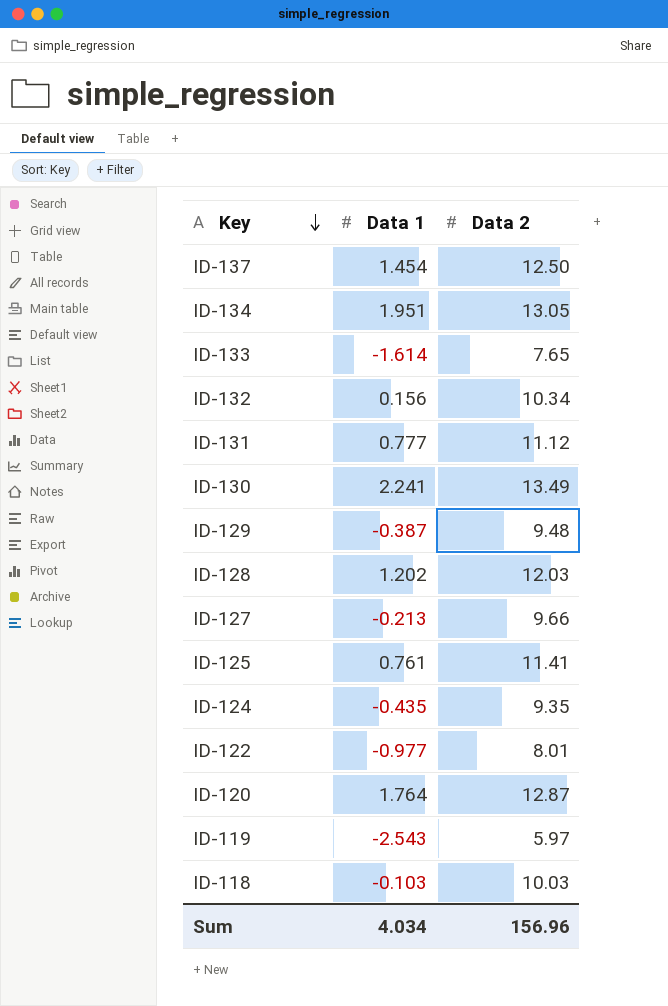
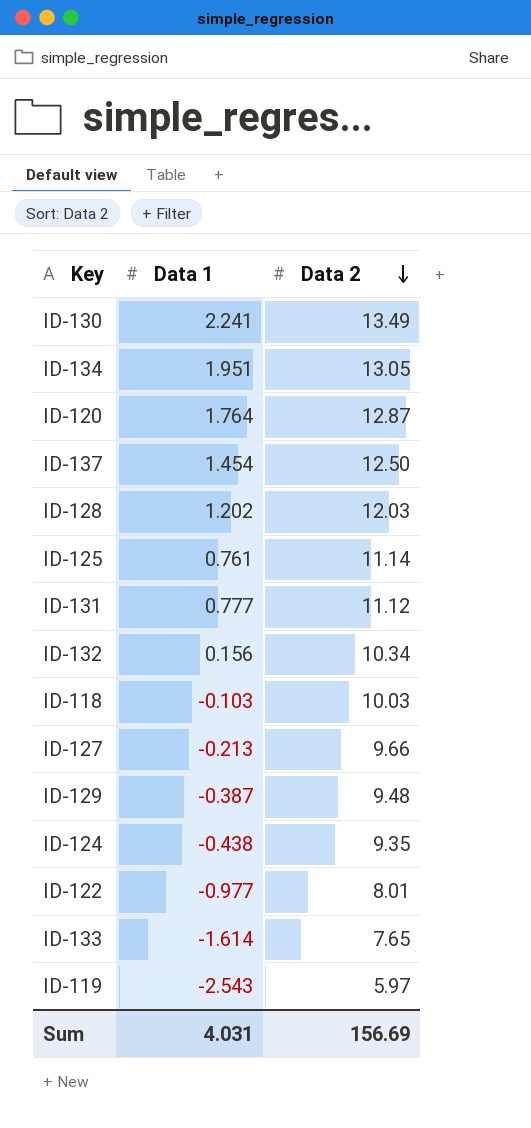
row order: Key descending -> Data 2 descending
ID-125 | Data 2: 11.41 -> 11.14
ID-124 | Data 1: -0.435 -> -0.438
Sum | Data 1: 4.034 -> 4.031
Sum | Data 2: 156.96 -> 156.69

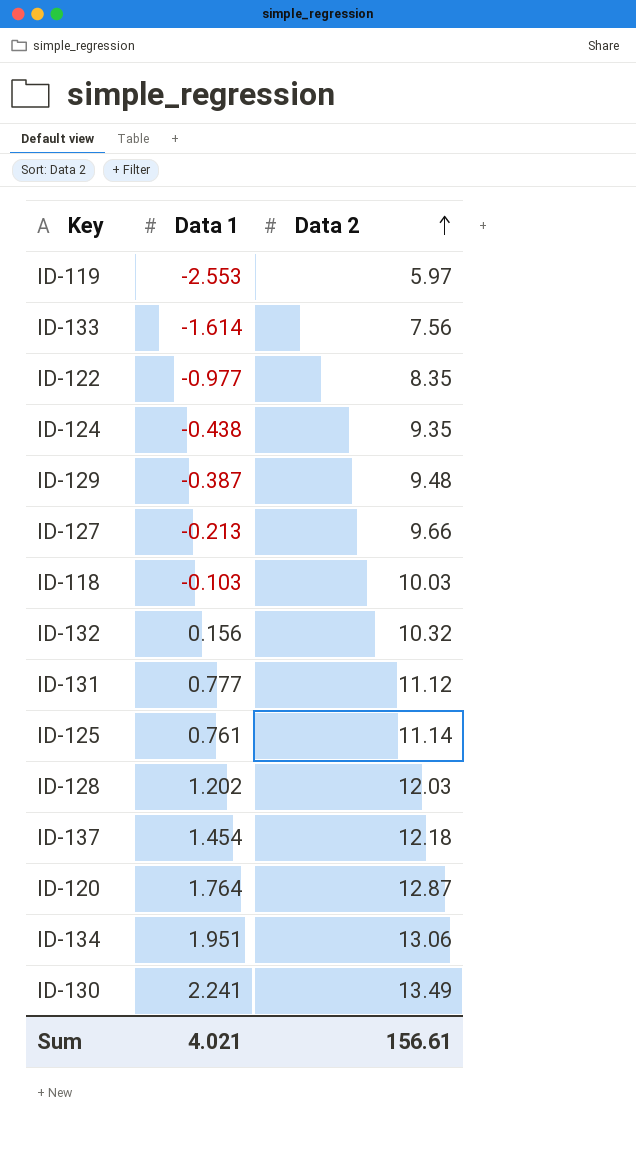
row order: Data 2 descending -> Data 2 ascending
ID-119 | Data 1: -2.543 -> -2.553
ID-133 | Data 2: 7.65 -> 7.56
ID-122 | Data 2: 8.01 -> 8.35
ID-132 | Data 2: 10.34 -> 10.32
ID-137 | Data 2: 12.50 -> 12.18
ID-134 | Data 2: 13.05 -> 13.06
Sum | Data 1: 4.031 -> 4.021
Sum | Data 2: 156.69 -> 156.61

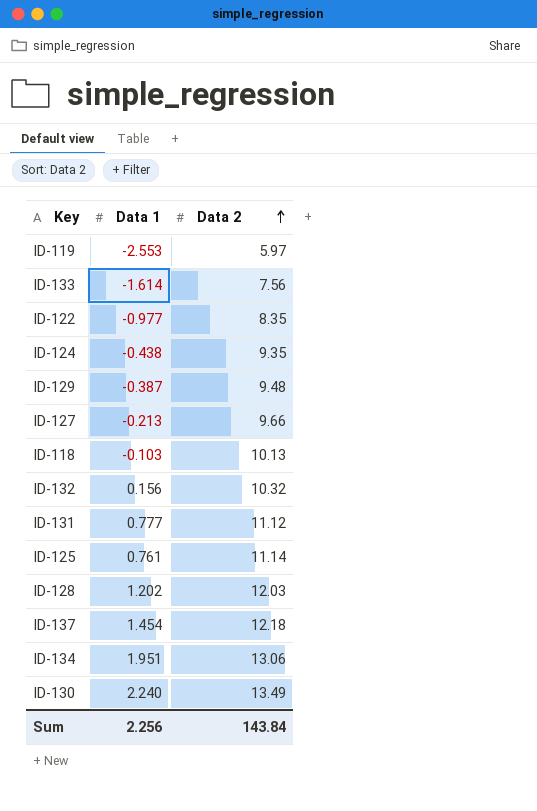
row ID-120: 1.764 | 12.87 -> none
ID-118 | Data 2: 10.03 -> 10.13
ID-130 | Data 1: 2.241 -> 2.240
Sum | Data 1: 4.021 -> 2.256
Sum | Data 2: 156.61 -> 143.84

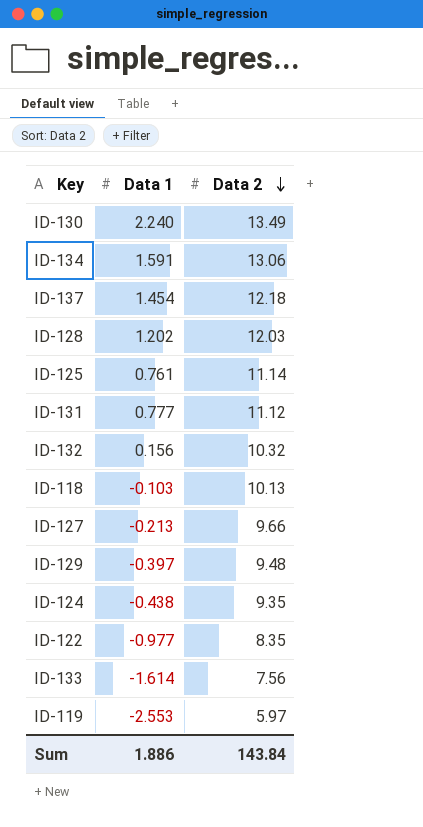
row order: Data 2 ascending -> Data 2 descending
ID-134 | Data 1: 1.951 -> 1.591
ID-129 | Data 1: -0.387 -> -0.397
Sum | Data 1: 2.256 -> 1.886

